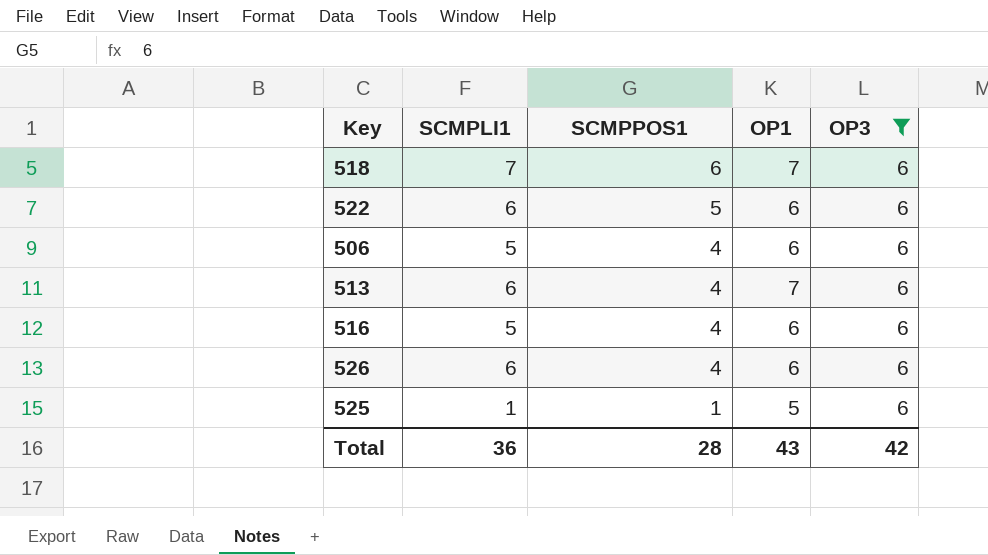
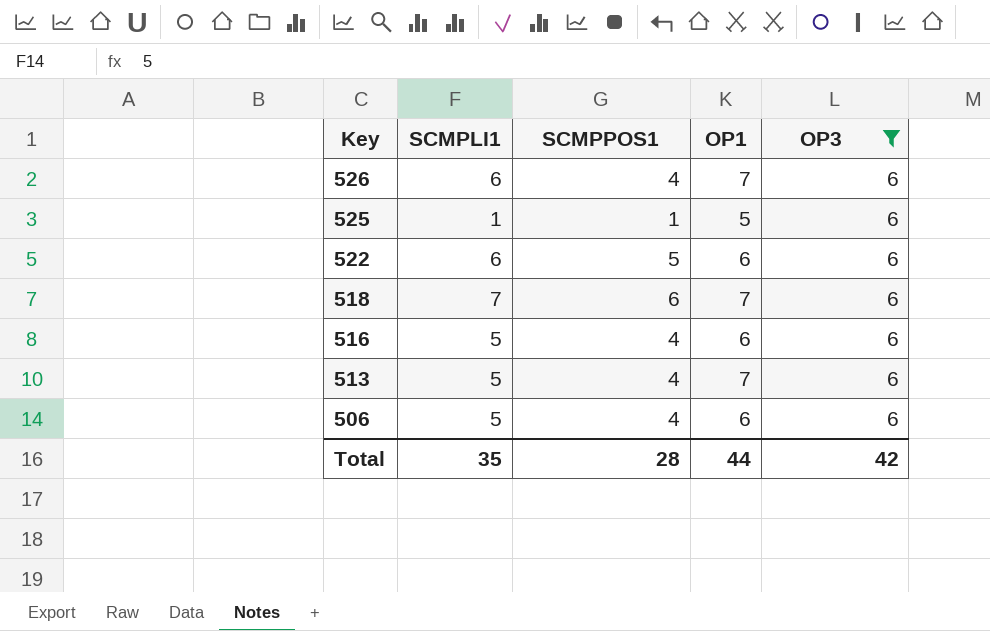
row order: SCMPPOS1 descending -> Key descending
526 | OP1: 6 -> 7
513 | SCMPLI1: 6 -> 5
Total | SCMPLI1: 36 -> 35
Total | OP1: 43 -> 44

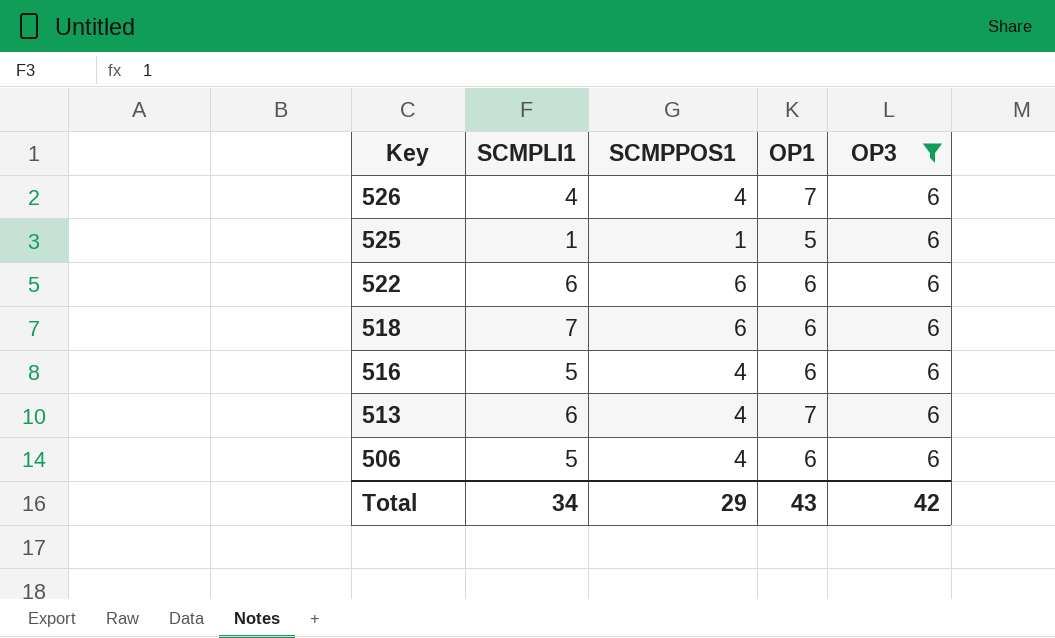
526 | SCMPLI1: 6 -> 4
522 | SCMPPOS1: 5 -> 6
518 | OP1: 7 -> 6
513 | SCMPLI1: 5 -> 6
Total | SCMPLI1: 35 -> 34
Total | SCMPPOS1: 28 -> 29
Total | OP1: 44 -> 43

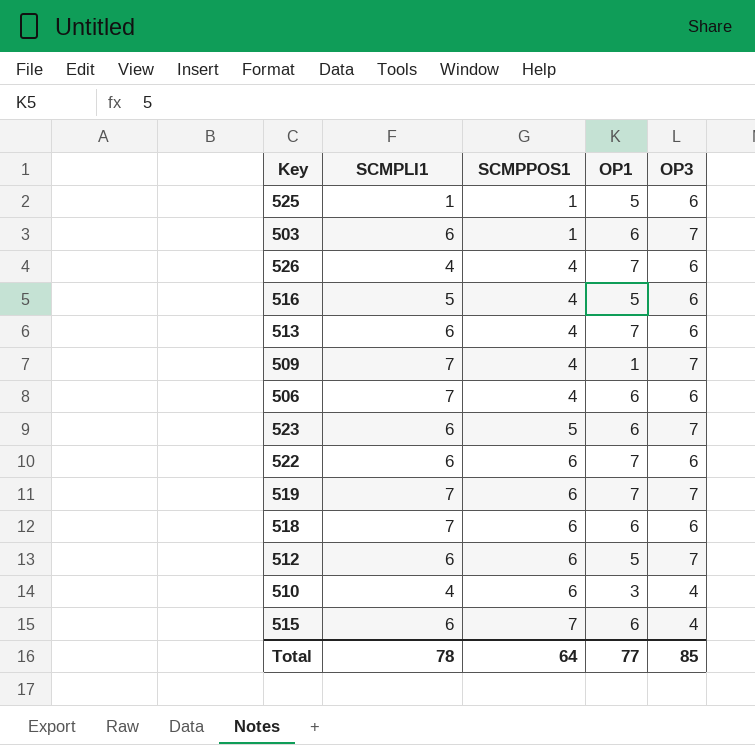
filter: OP3 = 6 -> none
row order: Key descending -> SCMPPOS1 ascending
516 | OP1: 6 -> 5
506 | SCMPLI1: 5 -> 7
522 | OP1: 6 -> 7
Total | SCMPLI1: 34 -> 78
Total | SCMPPOS1: 29 -> 64
Total | OP1: 43 -> 77
Total | OP3: 42 -> 85

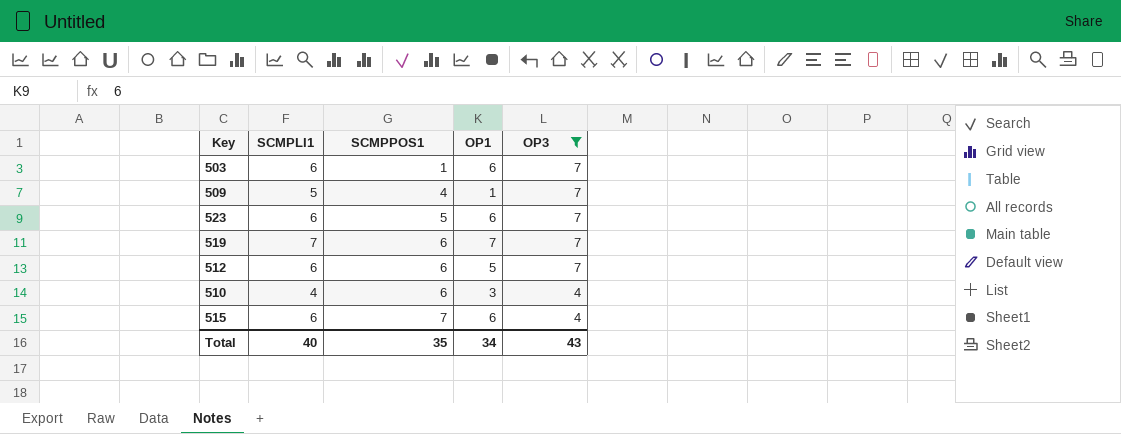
filter: none -> OP3 != 6
509 | SCMPLI1: 7 -> 5
Total | SCMPLI1: 78 -> 40
Total | SCMPPOS1: 64 -> 35
Total | OP1: 77 -> 34
Total | OP3: 85 -> 43

